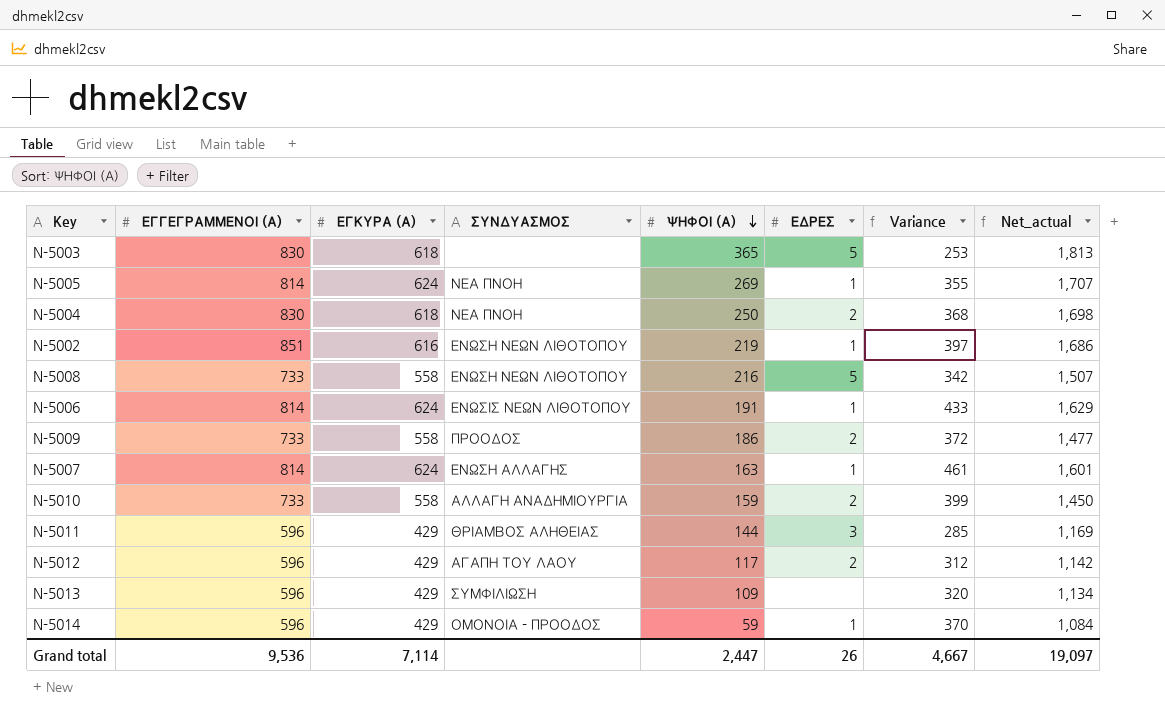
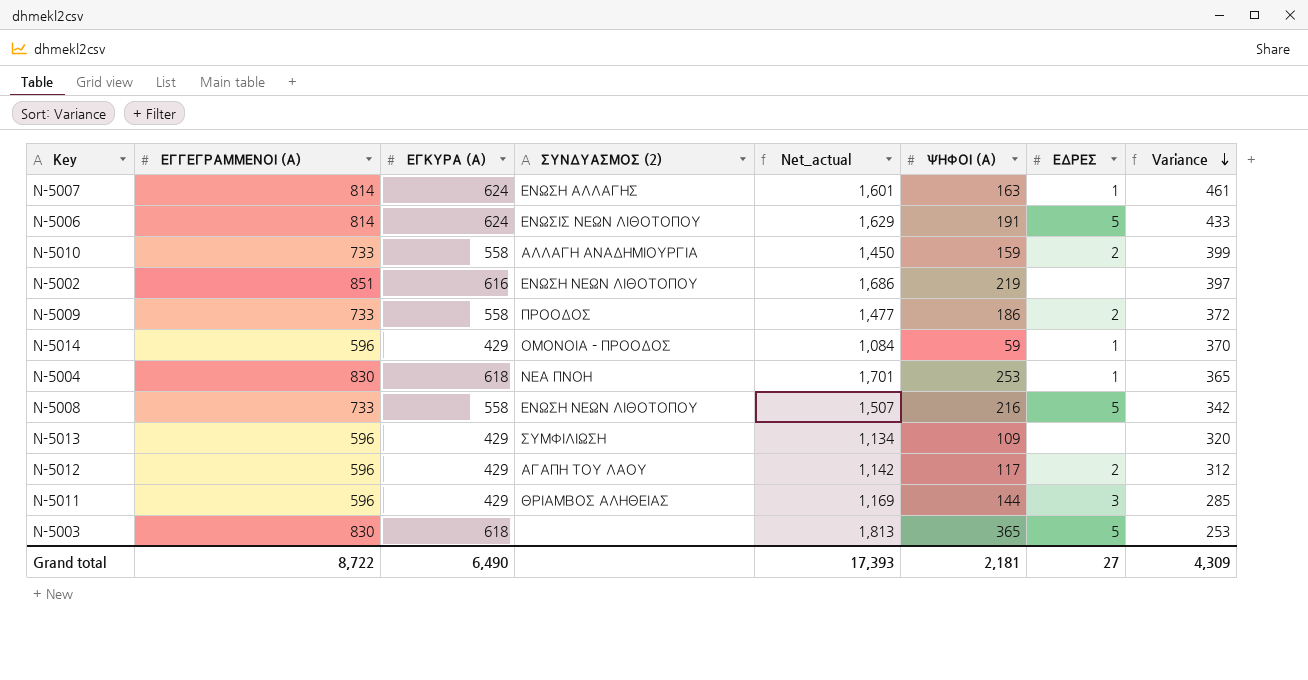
row order: ΨΗΦΟΙ (Α) descending -> Variance descending
column name: ΣΥΝΔΥΑΣΜΟΣ -> ΣΥΝΔΥΑΣΜΟΣ (2)
column Net_actual | position: 8 -> 5
row N-5005: 814 | 624 | ΝΕΑ ΠΝΟΗ | 269 | 1 | 355 | 1,707 -> none
N-5006 | ΕΔΡΕΣ: 1 -> 5
N-5002 | ΕΔΡΕΣ: 1 -> none
N-5004 | Net_actual: 1,698 -> 1,701
N-5004 | ΨΗΦΟΙ (Α): 250 -> 253
N-5004 | ΕΔΡΕΣ: 2 -> 1
N-5004 | Variance: 368 -> 365
Grand total | ΕΓΓΕΓΡΑΜΜΕΝΟΙ (Α): 9,536 -> 8,722
Grand total | ΕΓΚΥΡΑ (Α): 7,114 -> 6,490
Grand total | Net_actual: 19,097 -> 17,393
Grand total | ΨΗΦΟΙ (Α): 2,447 -> 2,181
Grand total | ΕΔΡΕΣ: 26 -> 27
Grand total | Variance: 4,667 -> 4,309

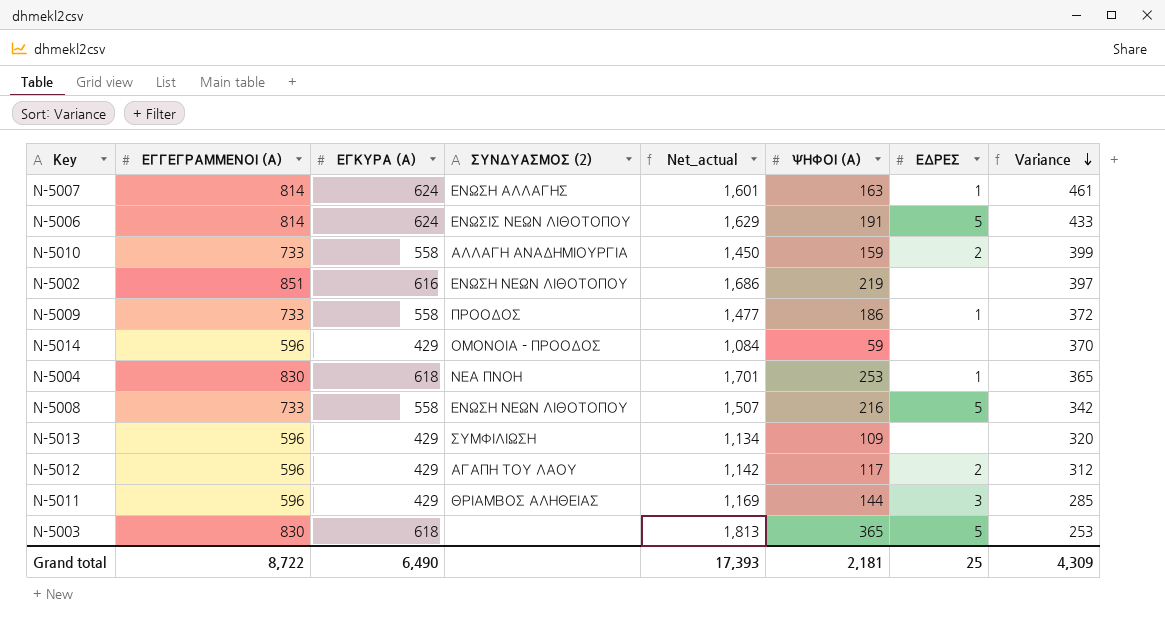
N-5009 | ΕΔΡΕΣ: 2 -> 1
N-5014 | ΕΔΡΕΣ: 1 -> none
Grand total | ΕΔΡΕΣ: 27 -> 25

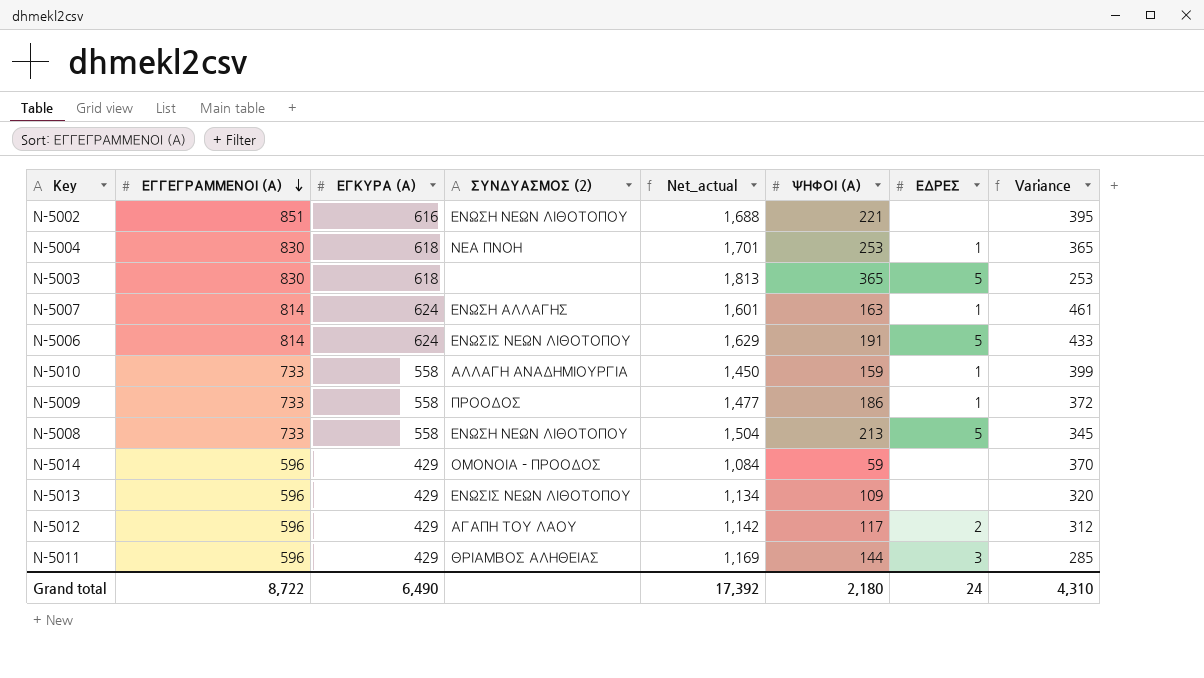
row order: Variance descending -> ΕΓΓΕΓΡΑΜΜΕΝΟΙ (Α) descending
N-5002 | Net_actual: 1,686 -> 1,688
N-5002 | ΨΗΦΟΙ (Α): 219 -> 221
N-5002 | Variance: 397 -> 395
N-5010 | ΕΔΡΕΣ: 2 -> 1
N-5008 | Net_actual: 1,507 -> 1,504
N-5008 | ΨΗΦΟΙ (Α): 216 -> 213
N-5008 | Variance: 342 -> 345
N-5013 | ΣΥΝΔΥΑΣΜΟΣ (2): ΣΥΜΦΙΛΙΩΣΗ -> ΕΝΩΣΙΣ ΝΕΩΝ ΛΙΘΟΤΟΠΟΥ
Grand total | Net_actual: 17,393 -> 17,392
Grand total | ΨΗΦΟΙ (Α): 2,181 -> 2,180
Grand total | ΕΔΡΕΣ: 25 -> 24
Grand total | Variance: 4,309 -> 4,310

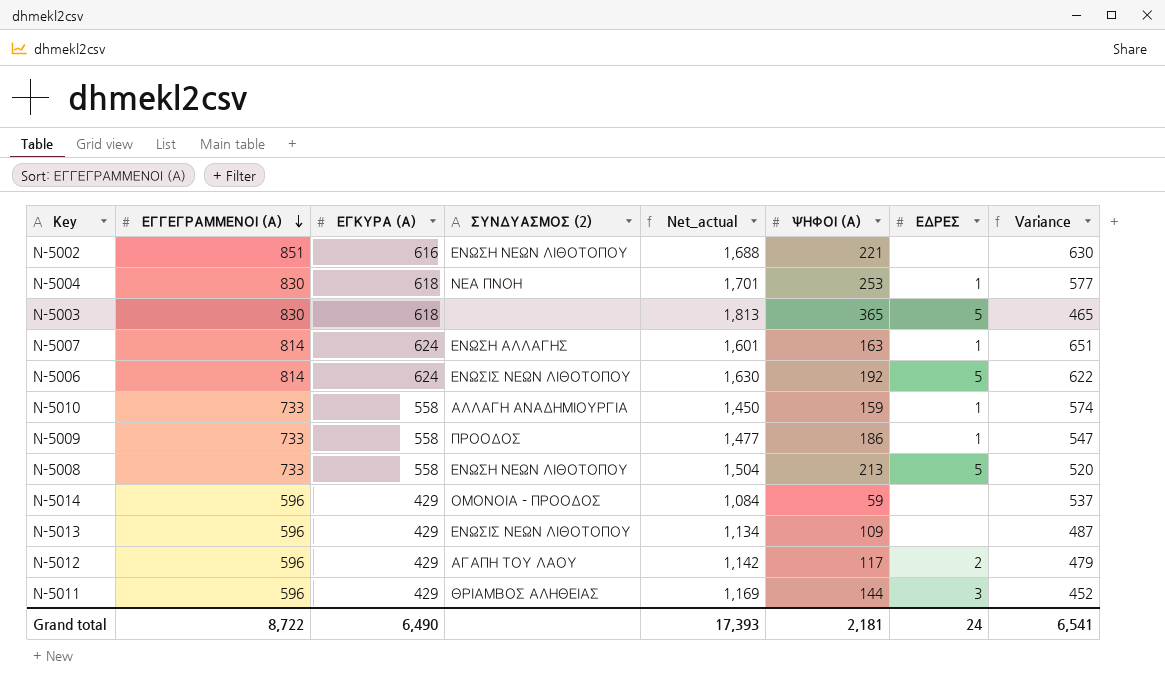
column Variance | formula: [ΕΓΚΥΡΑ (Α)] - [ΨΗΦΟΙ (Α)] -> [ΕΓΓΕΓΡΑΜΜΕΝΟΙ (Α)] - [ΨΗΦΟΙ (Α)]
N-5006 | Net_actual: 1,629 -> 1,630
N-5006 | ΨΗΦΟΙ (Α): 191 -> 192
Grand total | Net_actual: 17,392 -> 17,393
Grand total | ΨΗΦΟΙ (Α): 2,180 -> 2,181
Grand total | Variance: 4,310 -> 6,541

